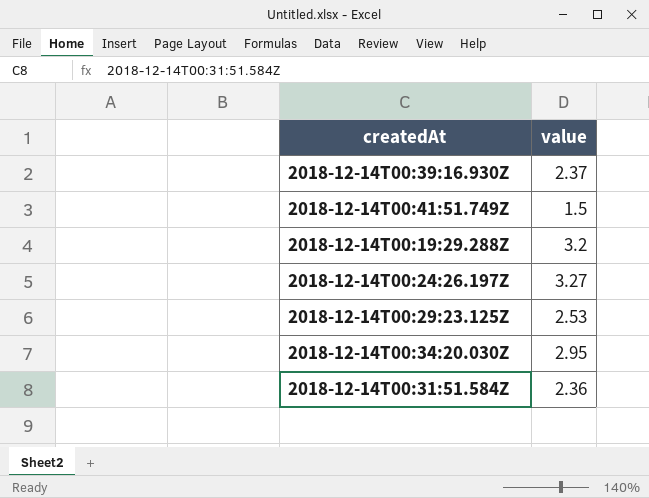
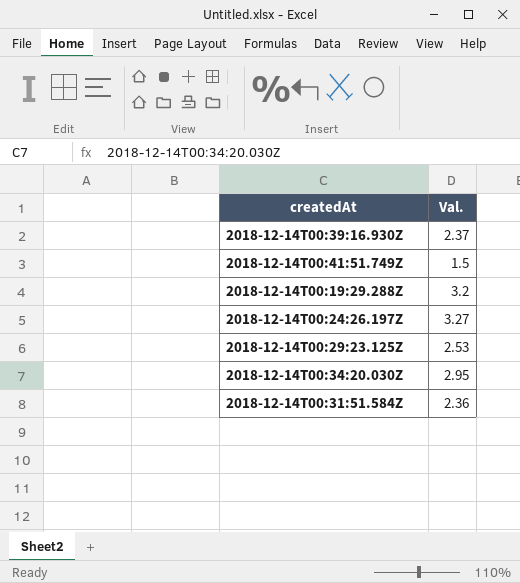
column name: value -> Val.

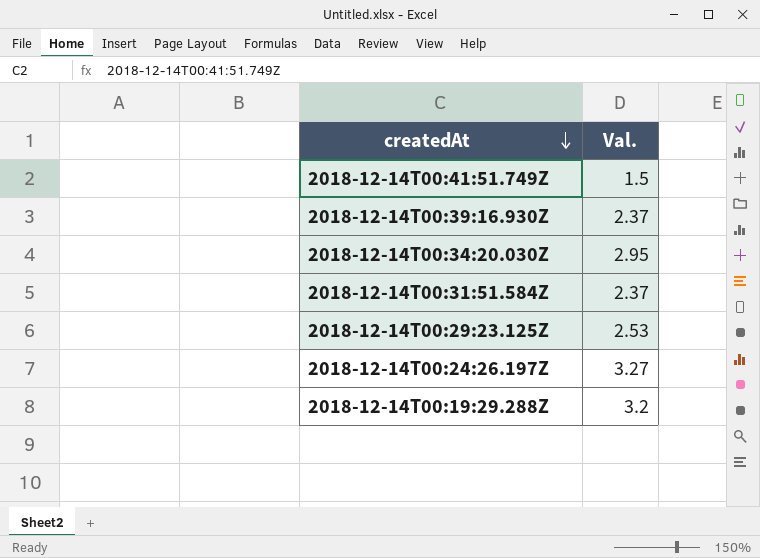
row order: none -> createdAt descending
2018-12-14T00:31:51.584Z | Val.: 2.36 -> 2.37

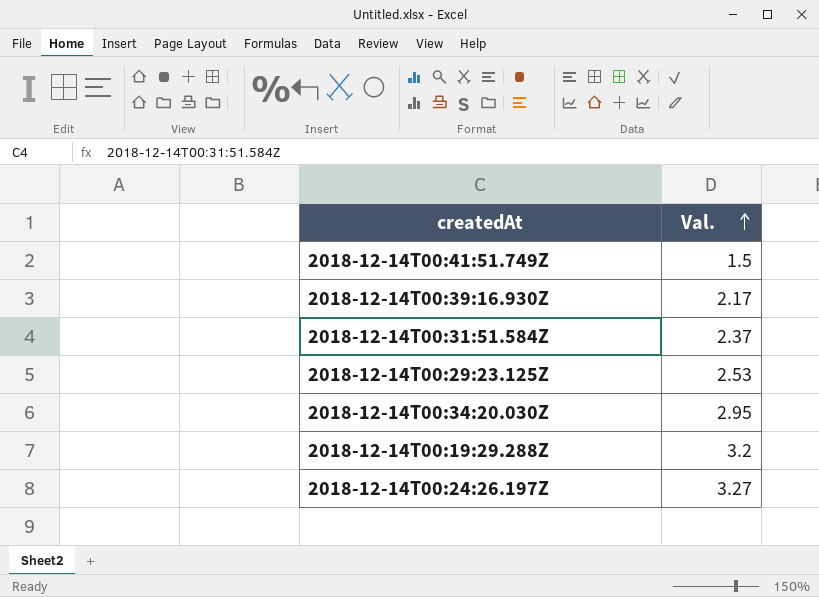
row order: createdAt descending -> Val. ascending
2018-12-14T00:39:16.930Z | Val.: 2.37 -> 2.17

